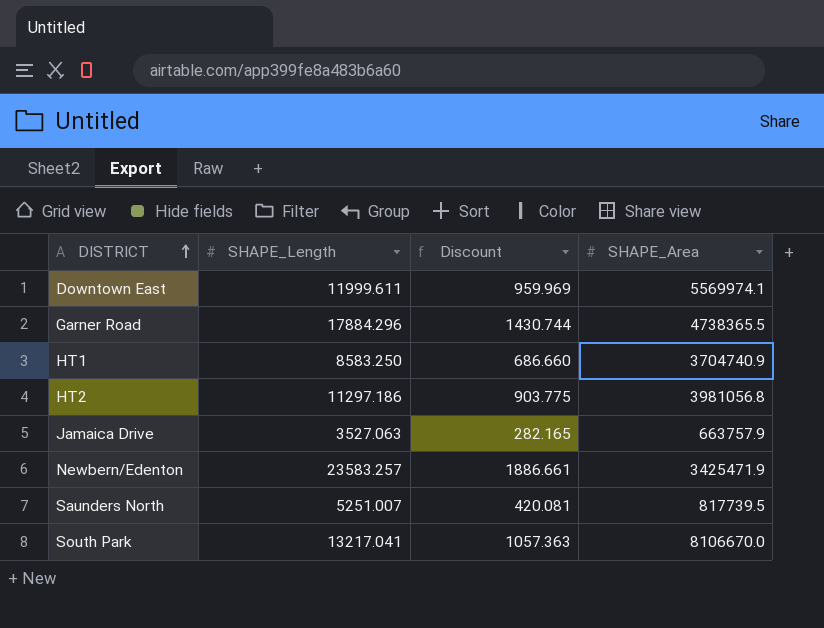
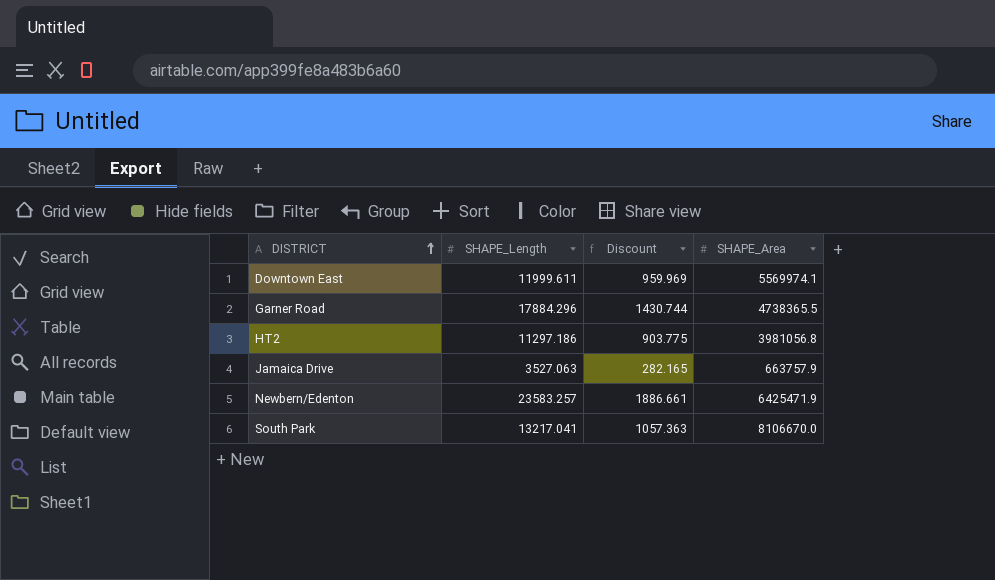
row HT1: 8583.250 | 686.660 | 3704740.9 -> none
row Saunders North: 5251.007 | 420.081 | 817739.5 -> none
Newbern/Edenton | SHAPE_Area: 3425471.9 -> 6425471.9

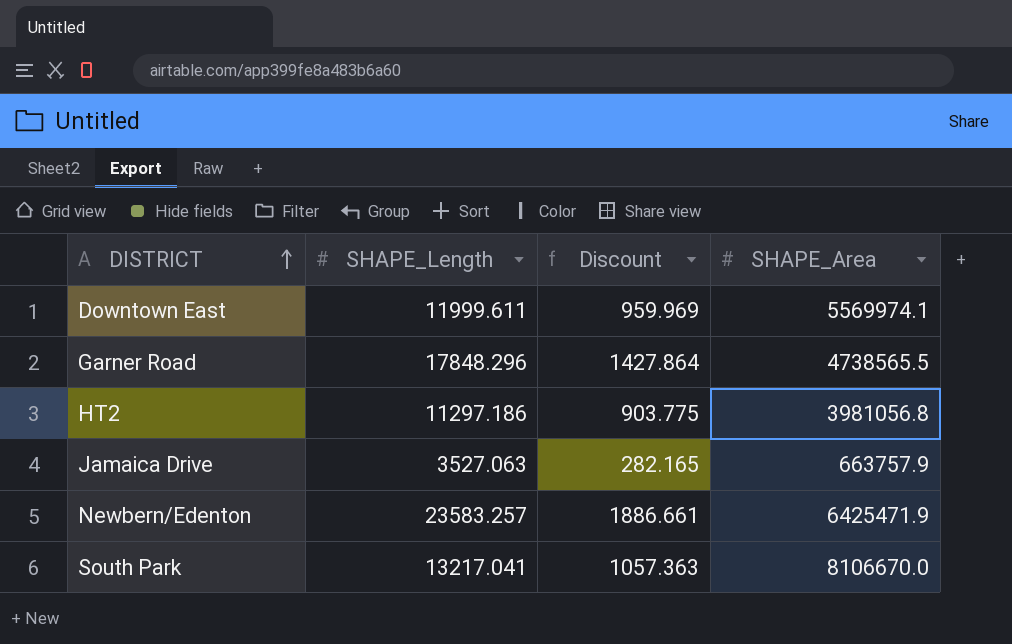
Garner Road | SHAPE_Length: 17884.296 -> 17848.296
Garner Road | Discount: 1430.744 -> 1427.864
Garner Road | SHAPE_Area: 4738365.5 -> 4738565.5

